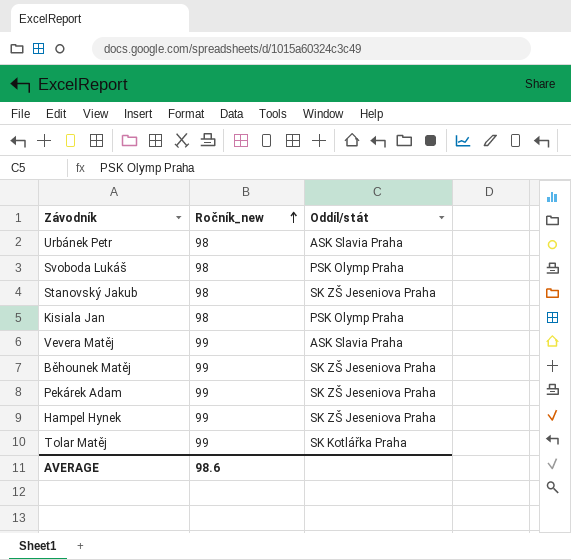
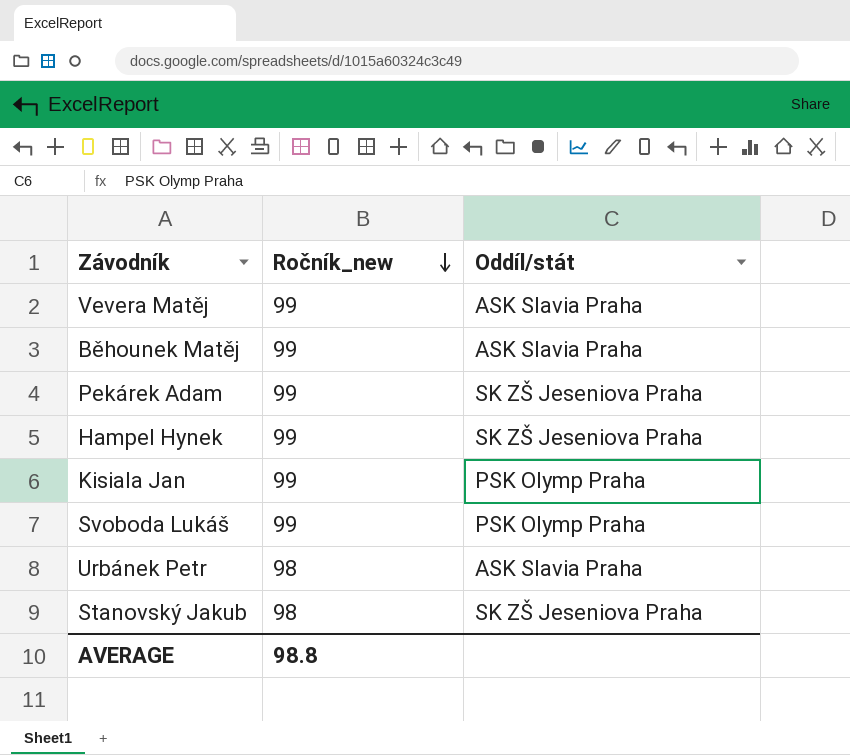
row order: Ročník_new ascending -> Ročník_new descending
row Tolar Matěj: 99 | SK Kotlářka Praha -> none
Běhounek Matěj | Oddíl/stát: SK ZŠ Jeseniova Praha -> ASK Slavia Praha
Kisiala Jan | Ročník_new: 98 -> 99
Svoboda Lukáš | Ročník_new: 98 -> 99
AVERAGE | Ročník_new: 98.6 -> 98.8

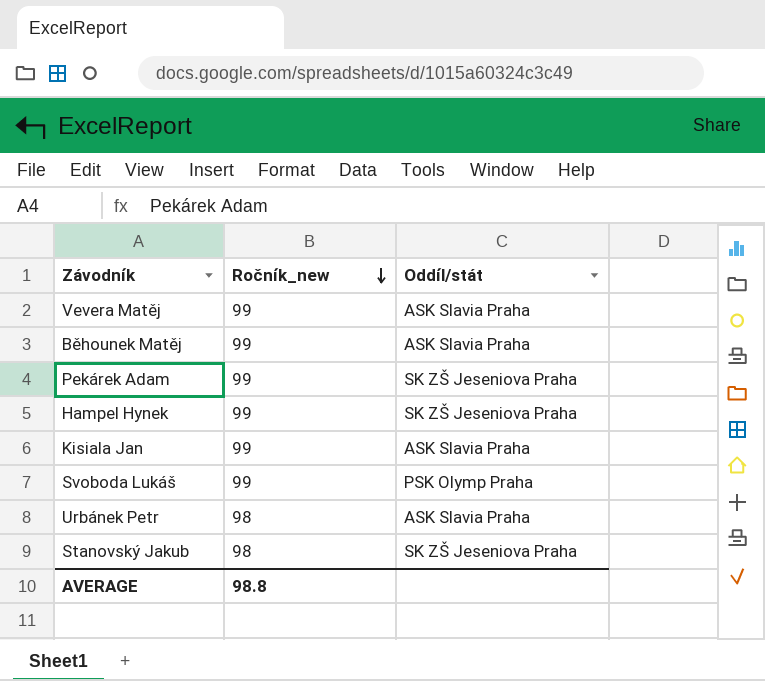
Kisiala Jan | Oddíl/stát: PSK Olymp Praha -> ASK Slavia Praha

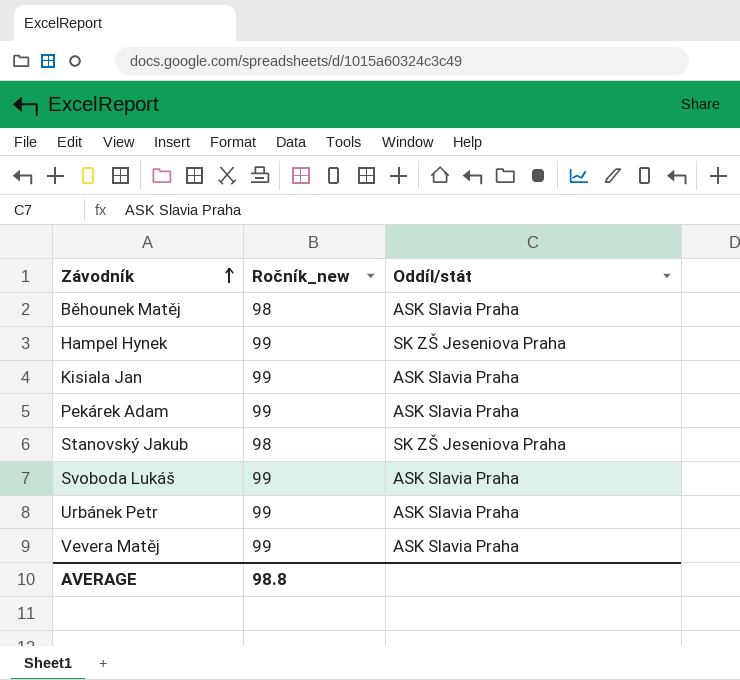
row order: Ročník_new descending -> Závodník ascending
Běhounek Matěj | Ročník_new: 99 -> 98
Pekárek Adam | Oddíl/stát: SK ZŠ Jeseniova Praha -> ASK Slavia Praha
Svoboda Lukáš | Oddíl/stát: PSK Olymp Praha -> ASK Slavia Praha
Urbánek Petr | Ročník_new: 98 -> 99

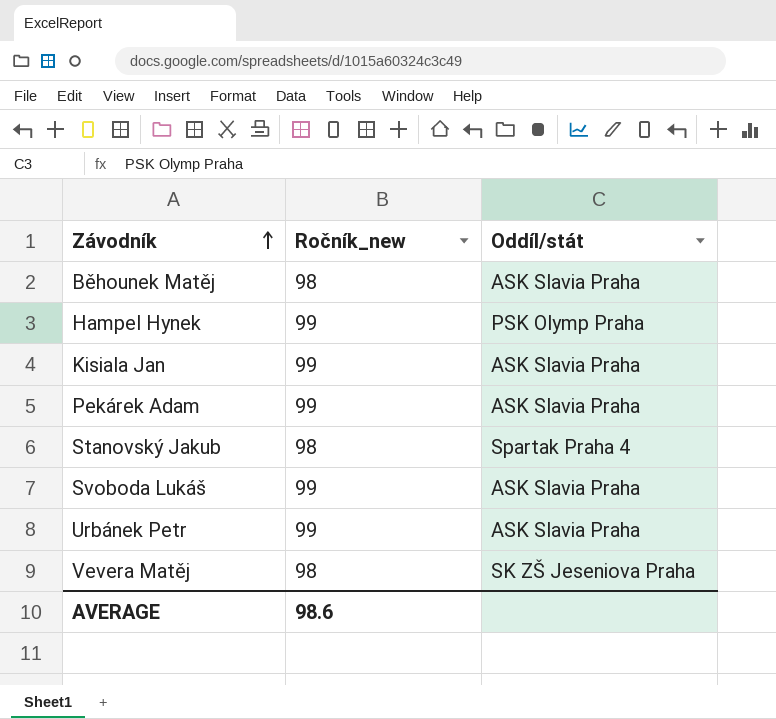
Hampel Hynek | Oddíl/stát: SK ZŠ Jeseniova Praha -> PSK Olymp Praha
Stanovský Jakub | Oddíl/stát: SK ZŠ Jeseniova Praha -> Spartak Praha 4
Vevera Matěj | Ročník_new: 99 -> 98
Vevera Matěj | Oddíl/stát: ASK Slavia Praha -> SK ZŠ Jeseniova Praha
AVERAGE | Ročník_new: 98.8 -> 98.6

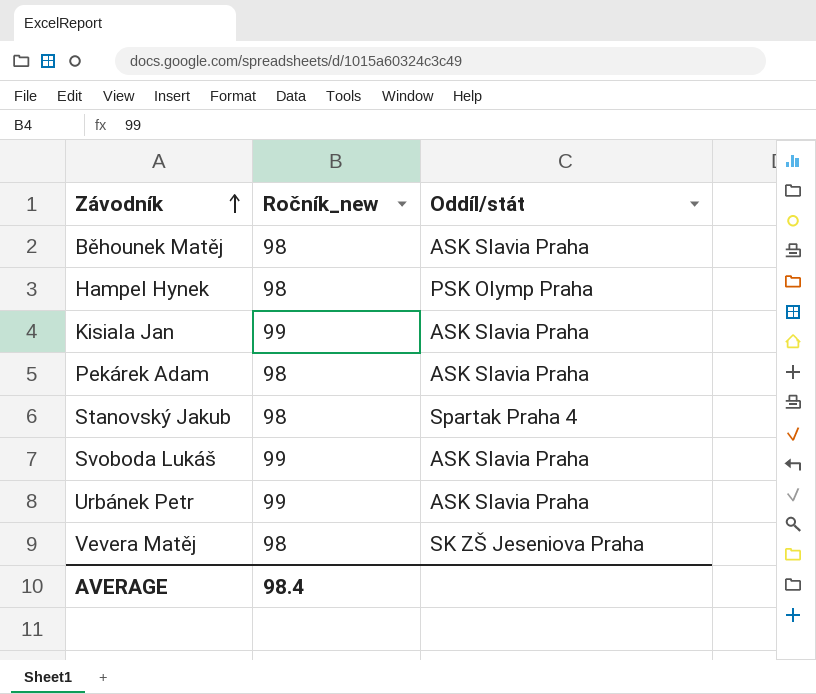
Hampel Hynek | Ročník_new: 99 -> 98
Pekárek Adam | Ročník_new: 99 -> 98
AVERAGE | Ročník_new: 98.6 -> 98.4

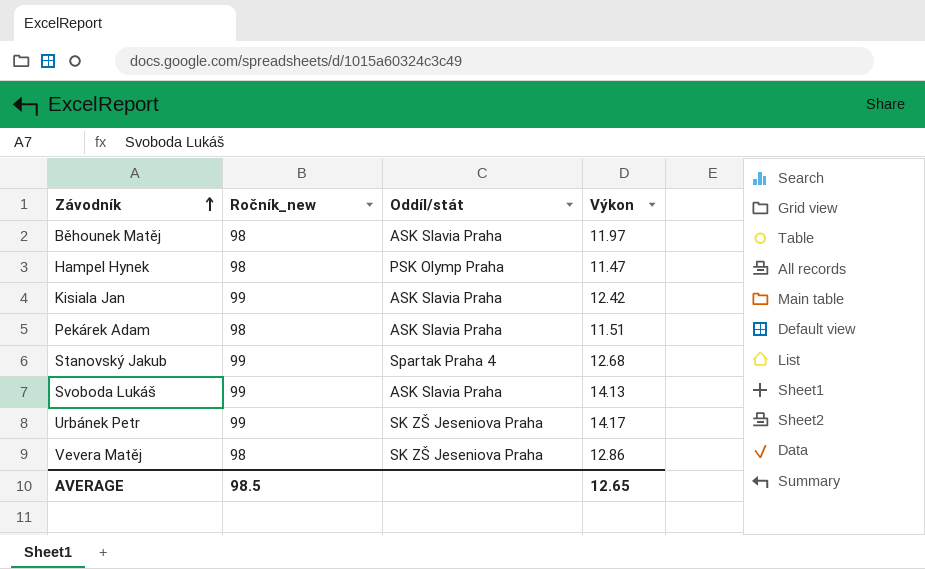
column Výkon | position: none -> 4
Stanovský Jakub | Ročník_new: 98 -> 99
Urbánek Petr | Oddíl/stát: ASK Slavia Praha -> SK ZŠ Jeseniova Praha
AVERAGE | Ročník_new: 98.4 -> 98.5

